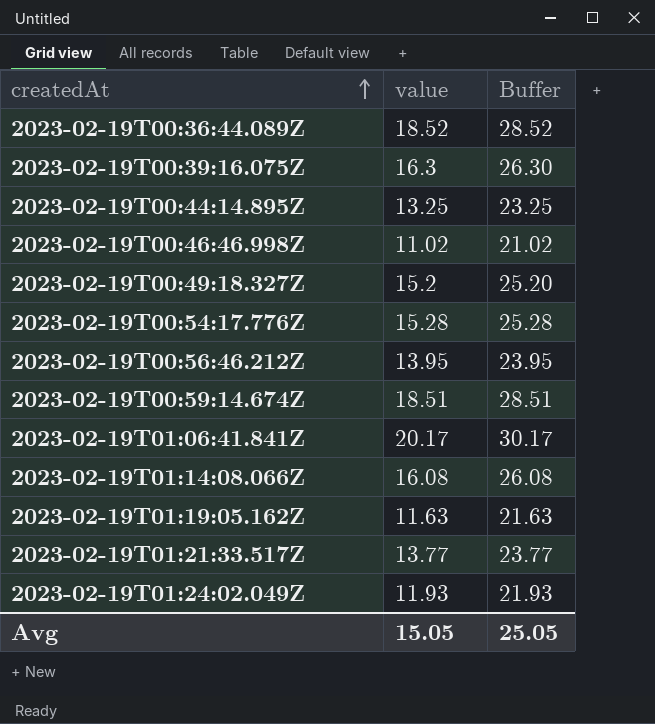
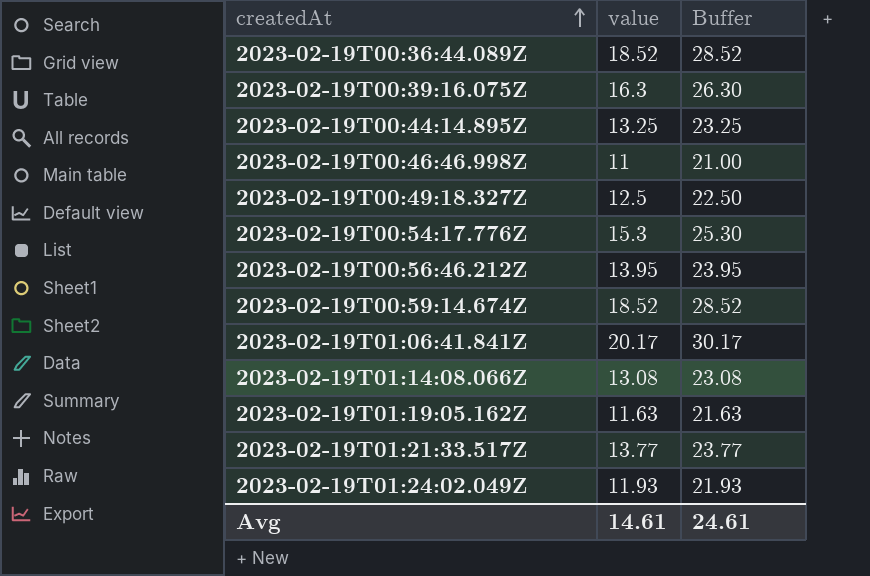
2023-02-19T00:46:46.998Z | value: 11.02 -> 11
2023-02-19T00:46:46.998Z | Buffer: 21.02 -> 21.00
2023-02-19T00:49:18.327Z | value: 15.2 -> 12.5
2023-02-19T00:49:18.327Z | Buffer: 25.20 -> 22.50
2023-02-19T00:54:17.776Z | value: 15.28 -> 15.3
2023-02-19T00:54:17.776Z | Buffer: 25.28 -> 25.30
2023-02-19T00:59:14.674Z | value: 18.51 -> 18.52
2023-02-19T00:59:14.674Z | Buffer: 28.51 -> 28.52
2023-02-19T01:14:08.066Z | value: 16.08 -> 13.08
2023-02-19T01:14:08.066Z | Buffer: 26.08 -> 23.08
Avg | value: 15.05 -> 14.61
Avg | Buffer: 25.05 -> 24.61

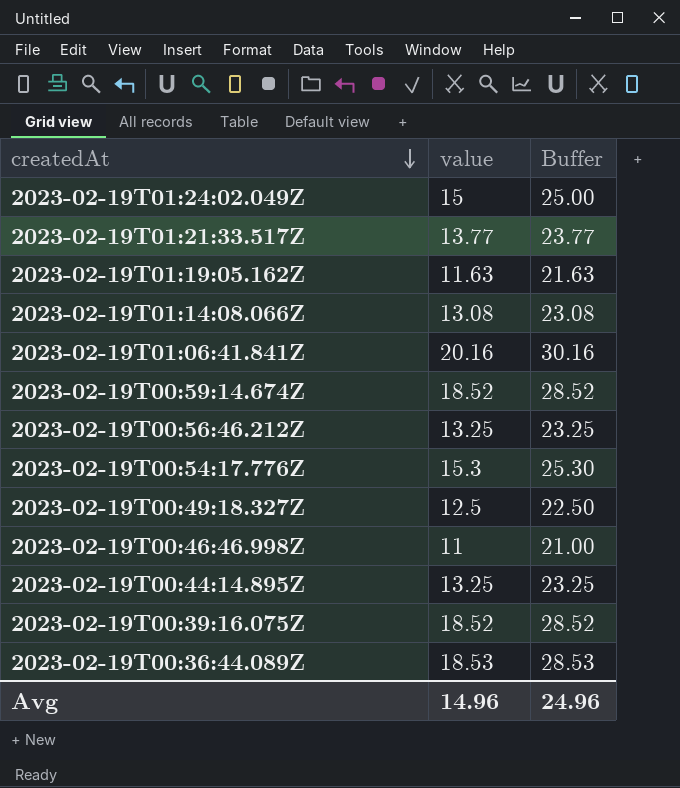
row order: createdAt ascending -> createdAt descending
2023-02-19T01:24:02.049Z | value: 11.93 -> 15
2023-02-19T01:24:02.049Z | Buffer: 21.93 -> 25.00
2023-02-19T01:06:41.841Z | value: 20.17 -> 20.16
2023-02-19T01:06:41.841Z | Buffer: 30.17 -> 30.16
2023-02-19T00:56:46.212Z | value: 13.95 -> 13.25
2023-02-19T00:56:46.212Z | Buffer: 23.95 -> 23.25
2023-02-19T00:39:16.075Z | value: 16.3 -> 18.52
2023-02-19T00:39:16.075Z | Buffer: 26.30 -> 28.52
2023-02-19T00:36:44.089Z | value: 18.52 -> 18.53
2023-02-19T00:36:44.089Z | Buffer: 28.52 -> 28.53
Avg | value: 14.61 -> 14.96
Avg | Buffer: 24.61 -> 24.96

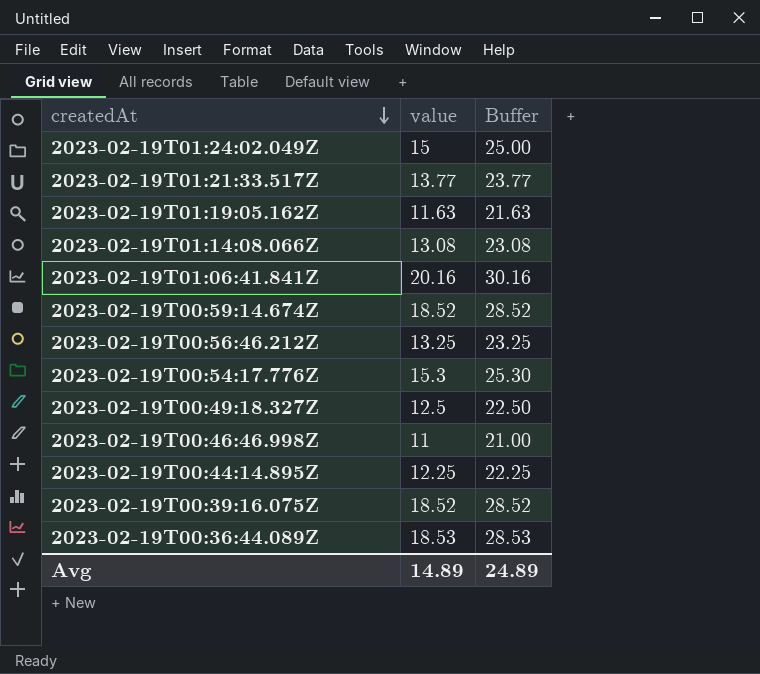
2023-02-19T00:44:14.895Z | value: 13.25 -> 12.25
2023-02-19T00:44:14.895Z | Buffer: 23.25 -> 22.25
Avg | value: 14.96 -> 14.89
Avg | Buffer: 24.96 -> 24.89

